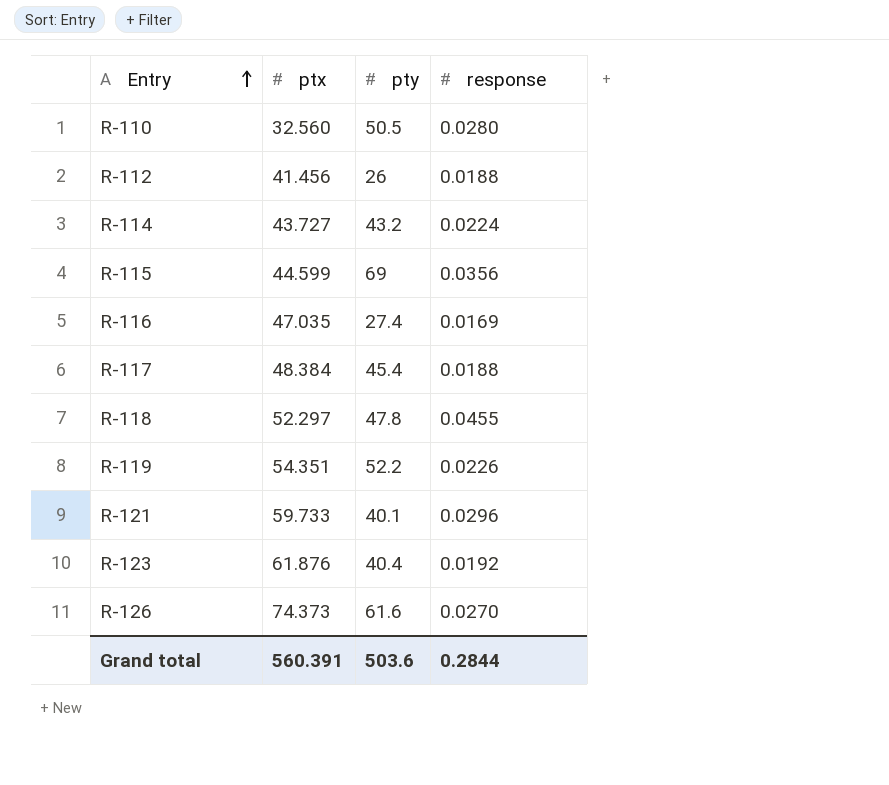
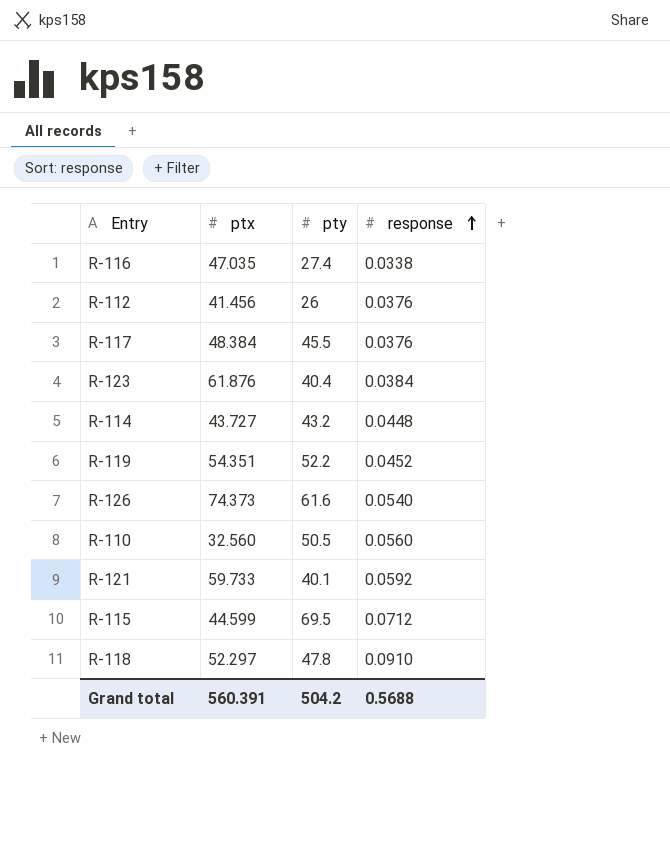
row order: Entry ascending -> response ascending
R-116 | response: 0.0169 -> 0.0338
R-112 | response: 0.0188 -> 0.0376
R-117 | pty: 45.4 -> 45.5
R-117 | response: 0.0188 -> 0.0376
R-123 | response: 0.0192 -> 0.0384
R-114 | response: 0.0224 -> 0.0448
R-119 | response: 0.0226 -> 0.0452
R-126 | response: 0.0270 -> 0.0540
R-110 | response: 0.0280 -> 0.0560
R-121 | response: 0.0296 -> 0.0592
R-115 | pty: 69 -> 69.5
R-115 | response: 0.0356 -> 0.0712
R-118 | response: 0.0455 -> 0.0910
Grand total | pty: 503.6 -> 504.2
Grand total | response: 0.2844 -> 0.5688

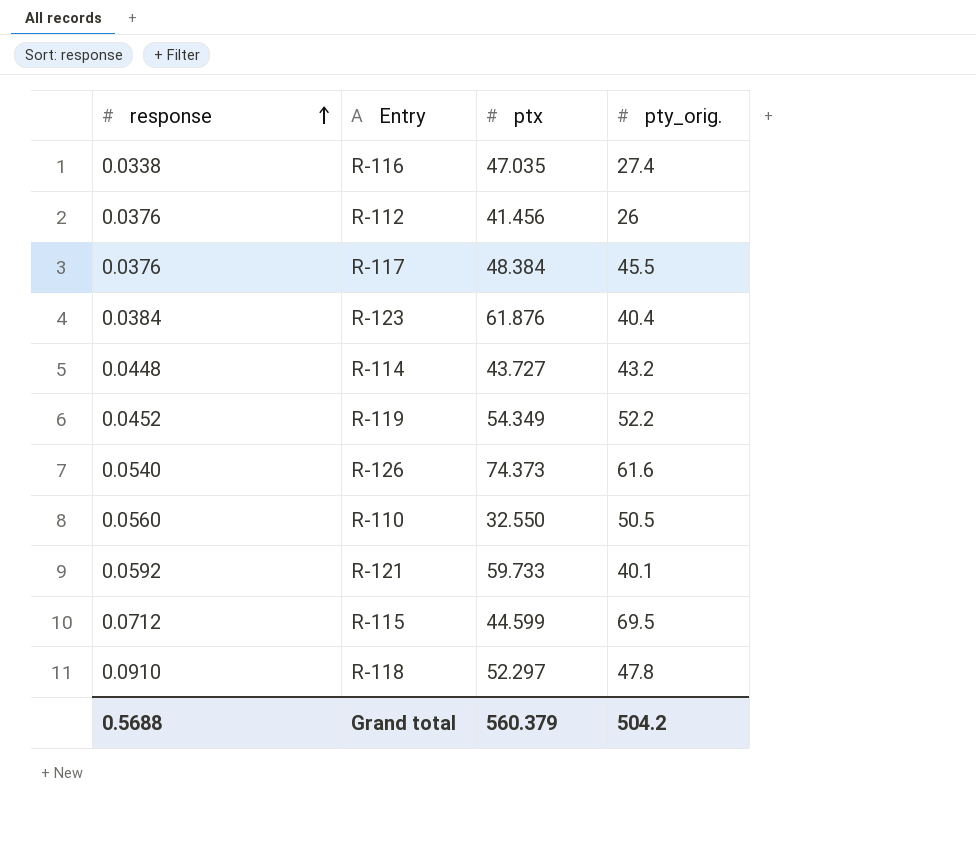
column response | position: 4 -> 1
column name: pty -> pty_orig.
R-119 | ptx: 54.351 -> 54.349
R-110 | ptx: 32.560 -> 32.550
Grand total | ptx: 560.391 -> 560.379

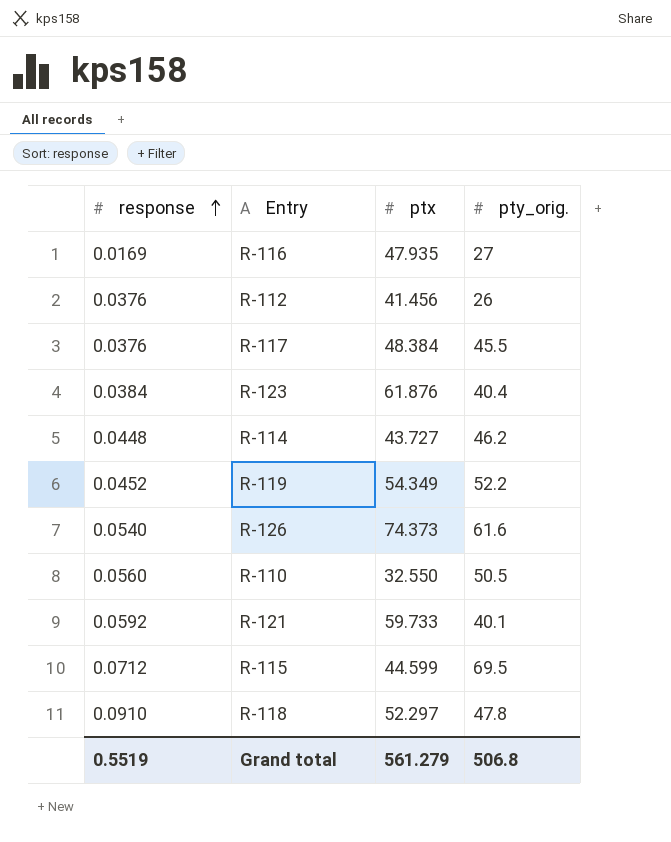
R-116 | response: 0.0338 -> 0.0169
R-116 | ptx: 47.035 -> 47.935
R-116 | pty_orig.: 27.4 -> 27
R-114 | pty_orig.: 43.2 -> 46.2
Grand total | response: 0.5688 -> 0.5519
Grand total | ptx: 560.379 -> 561.279
Grand total | pty_orig.: 504.2 -> 506.8

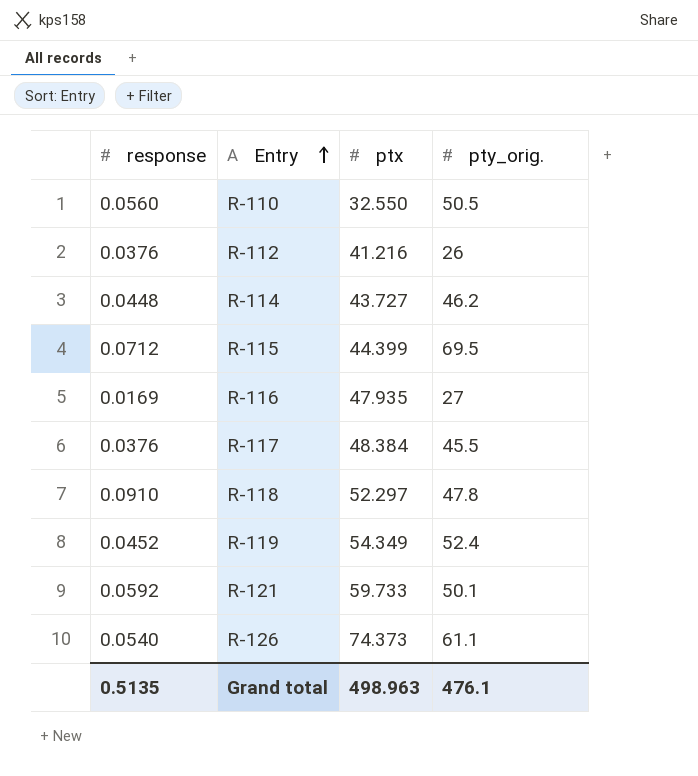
row order: response ascending -> Entry ascending
row R-123: 0.0384 | 61.876 | 40.4 -> none
R-112 | ptx: 41.456 -> 41.216
R-115 | ptx: 44.599 -> 44.399
R-119 | pty_orig.: 52.2 -> 52.4
R-121 | pty_orig.: 40.1 -> 50.1
R-126 | pty_orig.: 61.6 -> 61.1
Grand total | response: 0.5519 -> 0.5135
Grand total | ptx: 561.279 -> 498.963
Grand total | pty_orig.: 506.8 -> 476.1

